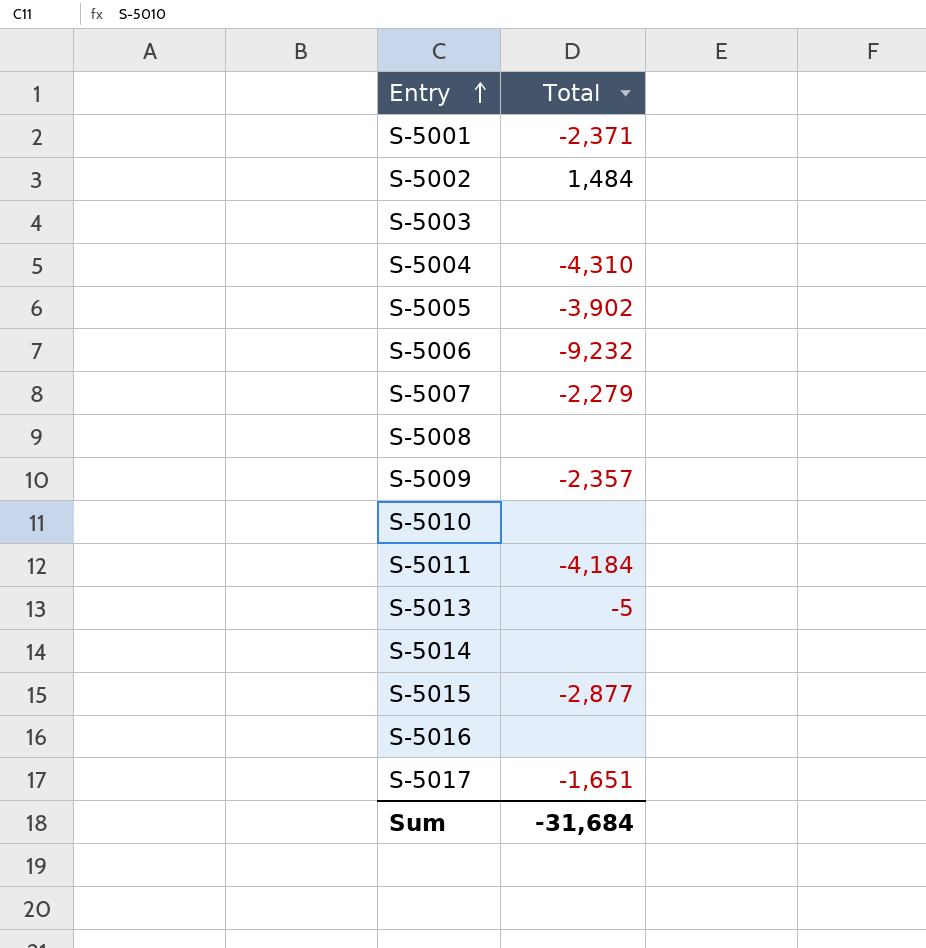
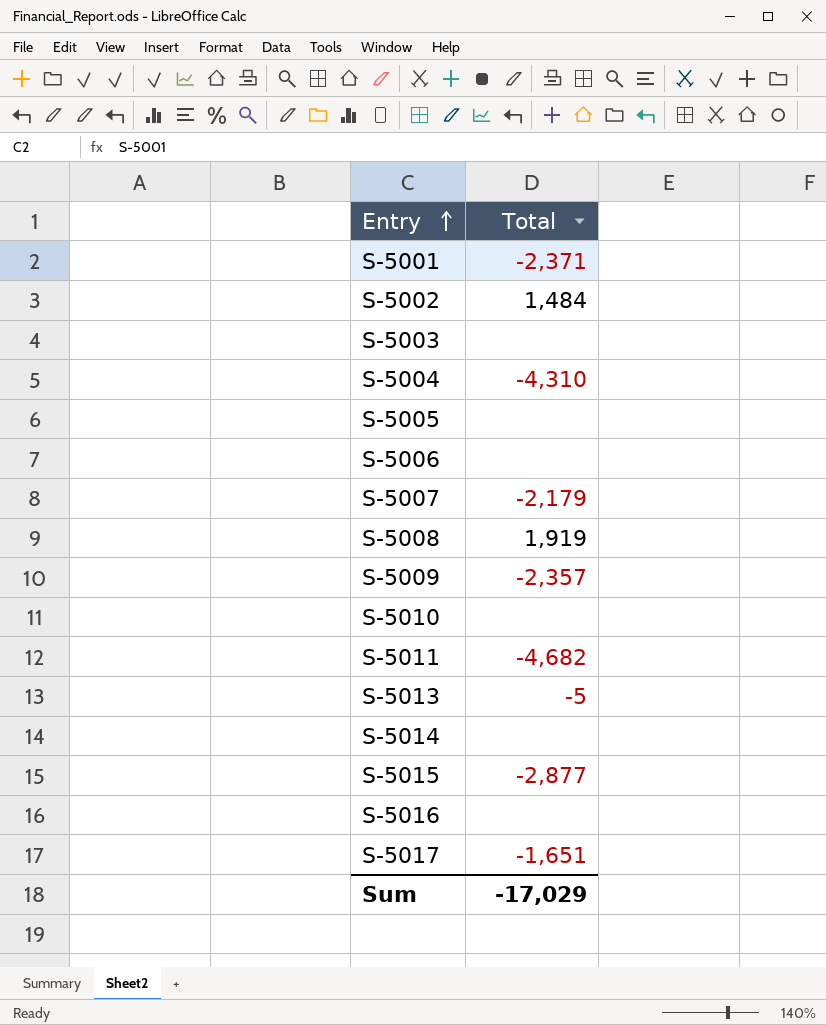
S-5005 | Total: -3,902 -> none
S-5006 | Total: -9,232 -> none
S-5007 | Total: -2,279 -> -2,179
S-5008 | Total: none -> 1,919
S-5011 | Total: -4,184 -> -4,682
Sum | Total: -31,684 -> -17,029

